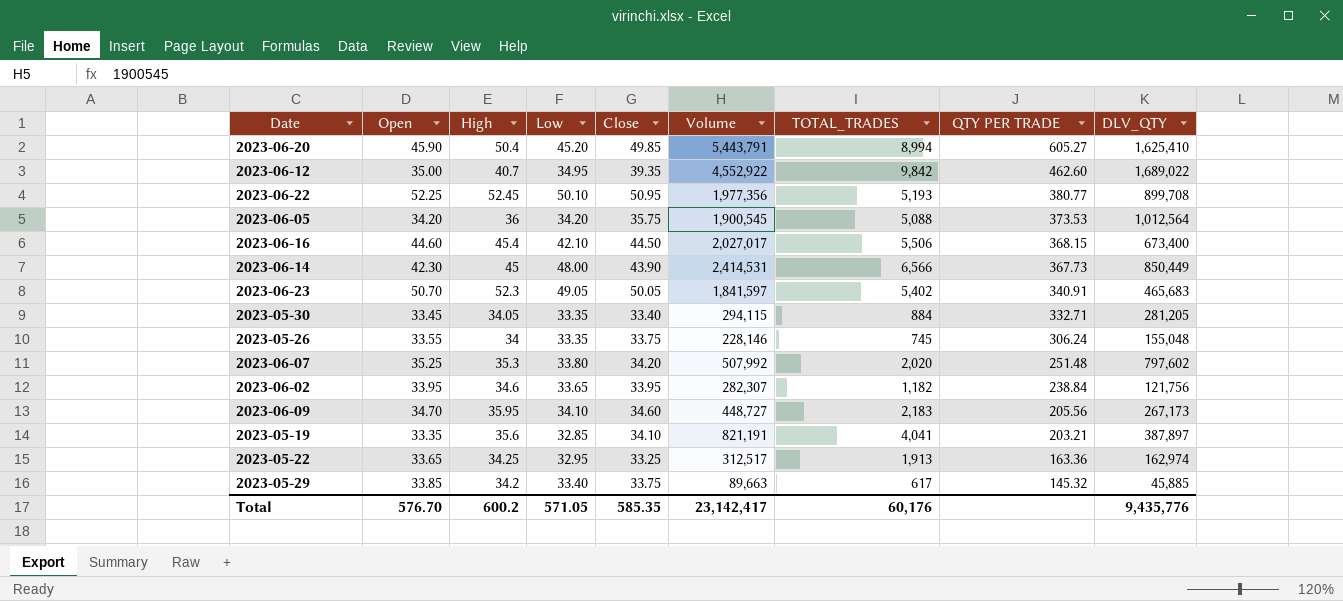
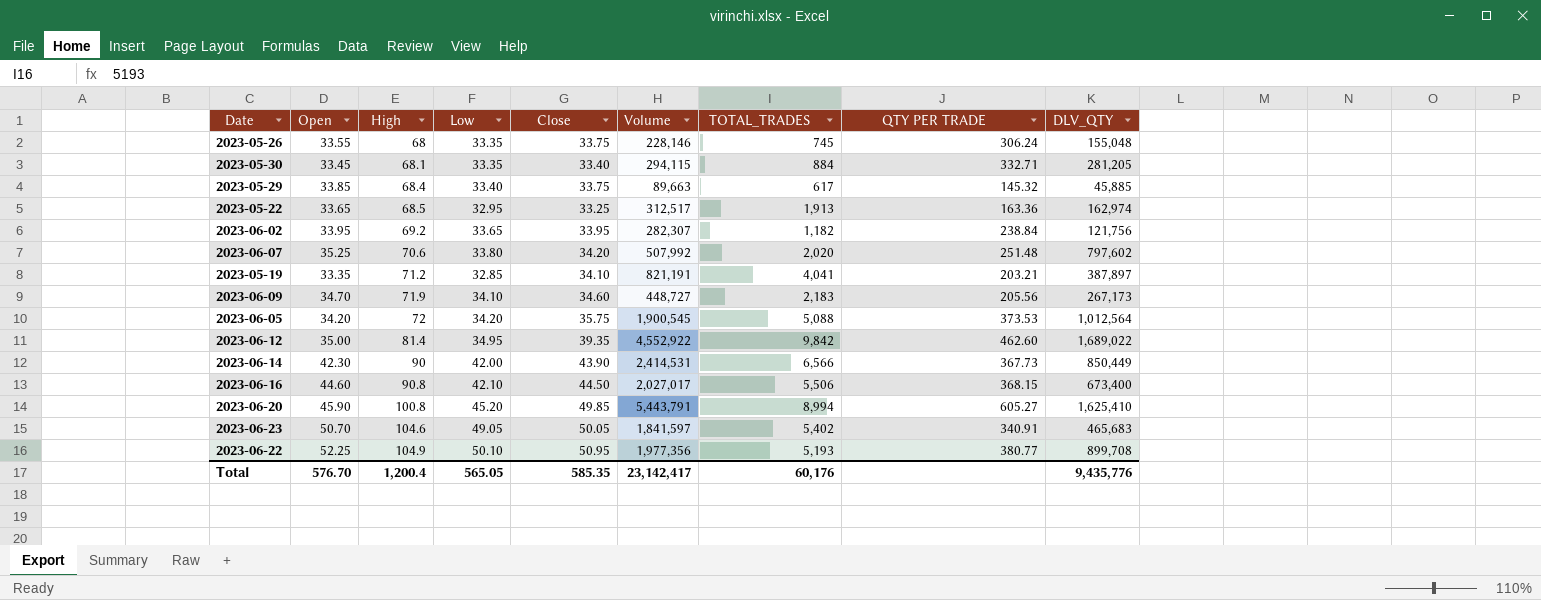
row order: QTY PER TRADE descending -> High ascending
2023-05-26 | High: 34 -> 68
2023-05-30 | High: 34.05 -> 68.1
2023-05-29 | High: 34.2 -> 68.4
2023-05-22 | High: 34.25 -> 68.5
2023-06-02 | High: 34.6 -> 69.2
2023-06-07 | High: 35.3 -> 70.6
2023-05-19 | High: 35.6 -> 71.2
2023-06-09 | High: 35.95 -> 71.9
2023-06-05 | High: 36 -> 72
2023-06-12 | High: 40.7 -> 81.4
2023-06-14 | High: 45 -> 90
2023-06-14 | Low: 48.00 -> 42.00
2023-06-16 | High: 45.4 -> 90.8
2023-06-20 | High: 50.4 -> 100.8
2023-06-23 | High: 52.3 -> 104.6
2023-06-22 | High: 52.45 -> 104.9
Total | High: 600.2 -> 1,200.4
Total | Low: 571.05 -> 565.05

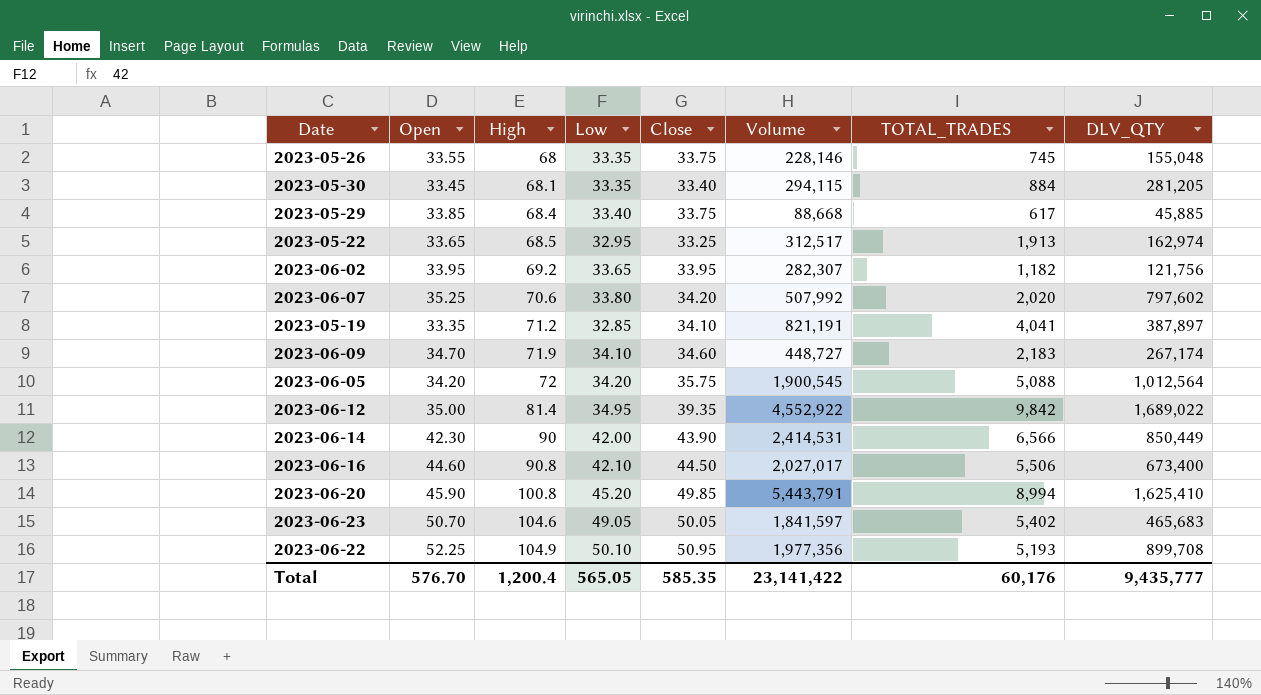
column QTY PER TRADE | formula: [Volume] / [TOTAL_TRADES] -> none
2023-05-29 | Volume: 89,663 -> 88,668
2023-06-09 | DLV_QTY: 267,173 -> 267,174
Total | Volume: 23,142,417 -> 23,141,422
Total | DLV_QTY: 9,435,776 -> 9,435,777

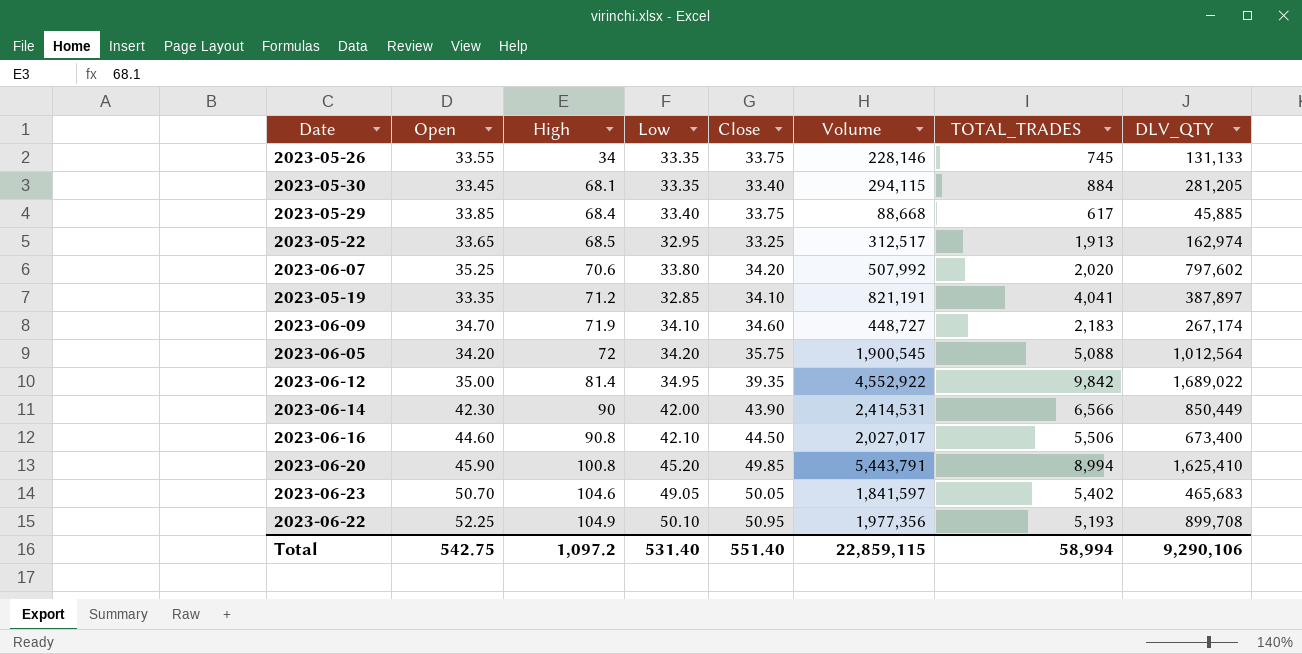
row 2023-06-02: 33.95 | 69.2 | 33.65 | 33.95 | 282,307 | 1,182 | 121,756 -> none
2023-05-26 | High: 68 -> 34
2023-05-26 | DLV_QTY: 155,048 -> 131,133
Total | Open: 576.70 -> 542.75
Total | High: 1,200.4 -> 1,097.2
Total | Low: 565.05 -> 531.40
Total | Close: 585.35 -> 551.40
Total | Volume: 23,141,422 -> 22,859,115
Total | TOTAL_TRADES: 60,176 -> 58,994
Total | DLV_QTY: 9,435,777 -> 9,290,106

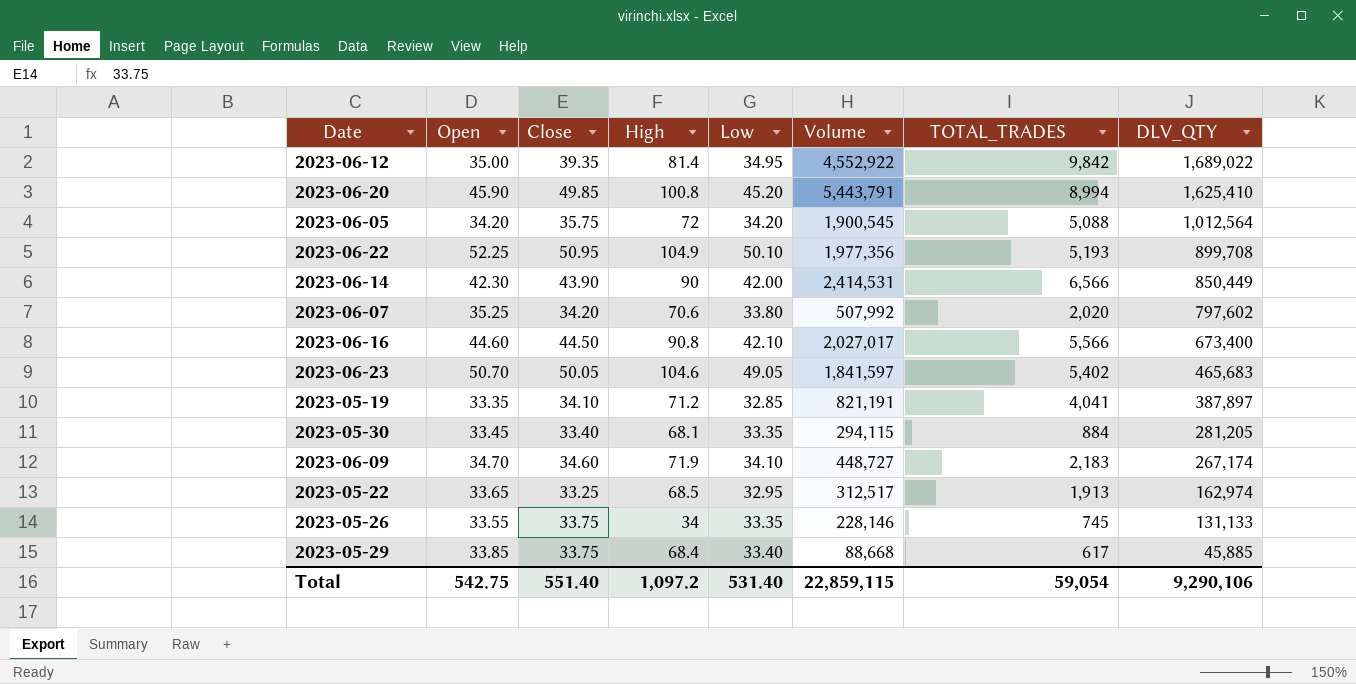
row order: High ascending -> DLV_QTY descending
column Close | position: 5 -> 3
2023-06-16 | TOTAL_TRADES: 5,506 -> 5,566
Total | TOTAL_TRADES: 58,994 -> 59,054

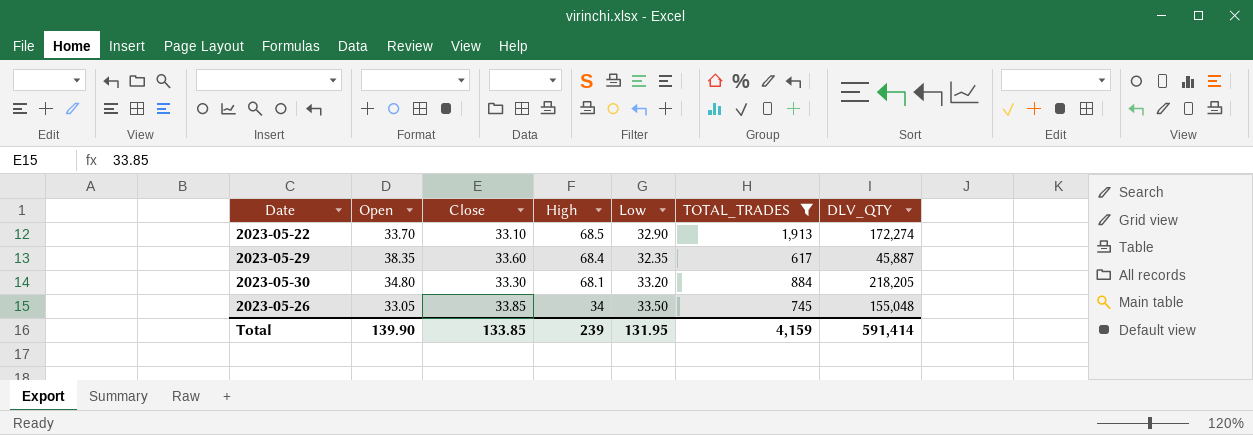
filter: none -> TOTAL_TRADES <= 1,913
row order: DLV_QTY descending -> High descending
column Volume | position: 6 -> none
2023-05-22 | Open: 33.65 -> 33.70
2023-05-22 | Close: 33.25 -> 33.10
2023-05-22 | Low: 32.95 -> 32.90
2023-05-22 | DLV_QTY: 162,974 -> 172,274
2023-05-29 | Open: 33.85 -> 38.35
2023-05-29 | Close: 33.75 -> 33.60
2023-05-29 | Low: 33.40 -> 32.35
2023-05-29 | DLV_QTY: 45,885 -> 45,887
2023-05-30 | Open: 33.45 -> 34.80
2023-05-30 | Close: 33.40 -> 33.30
2023-05-30 | Low: 33.35 -> 33.20
2023-05-30 | DLV_QTY: 281,205 -> 218,205
2023-05-26 | Open: 33.55 -> 33.05
2023-05-26 | Close: 33.75 -> 33.85
2023-05-26 | Low: 33.35 -> 33.50
2023-05-26 | DLV_QTY: 131,133 -> 155,048
Total | Open: 542.75 -> 139.90
Total | Close: 551.40 -> 133.85
Total | High: 1,097.2 -> 239
Total | Low: 531.40 -> 131.95
Total | TOTAL_TRADES: 59,054 -> 4,159
Total | DLV_QTY: 9,290,106 -> 591,414

